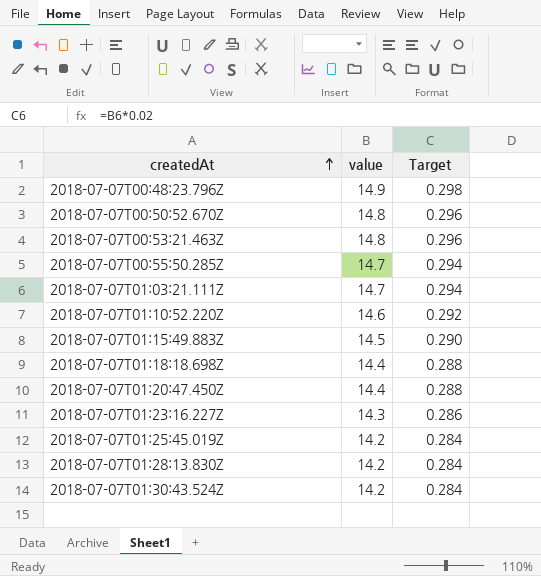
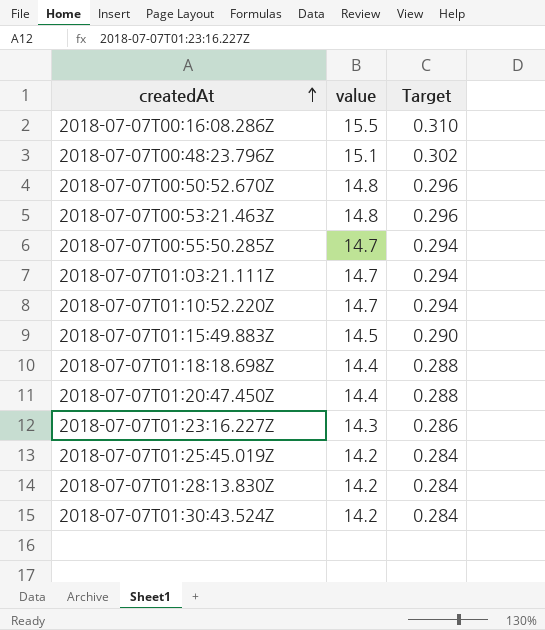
row 2018-07-07T00:16:08.286Z: none -> 15.5 | 0.310
2018-07-07T00:48:23.796Z | value: 14.9 -> 15.1
2018-07-07T00:48:23.796Z | Target: 0.298 -> 0.302
2018-07-07T01:10:52.220Z | value: 14.6 -> 14.7
2018-07-07T01:10:52.220Z | Target: 0.292 -> 0.294

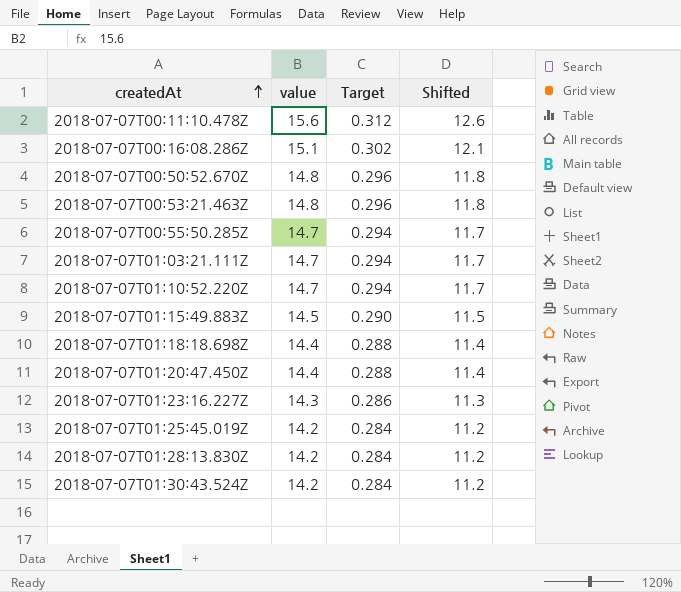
column Shifted | formula: none -> [value] - 3
row 2018-07-07T00:48:23.796Z: 15.1 | 0.302 -> none
row 2018-07-07T00:11:10.478Z: none -> 15.6 | 0.312 | 12.6
2018-07-07T00:16:08.286Z | value: 15.5 -> 15.1
2018-07-07T00:16:08.286Z | Target: 0.310 -> 0.302

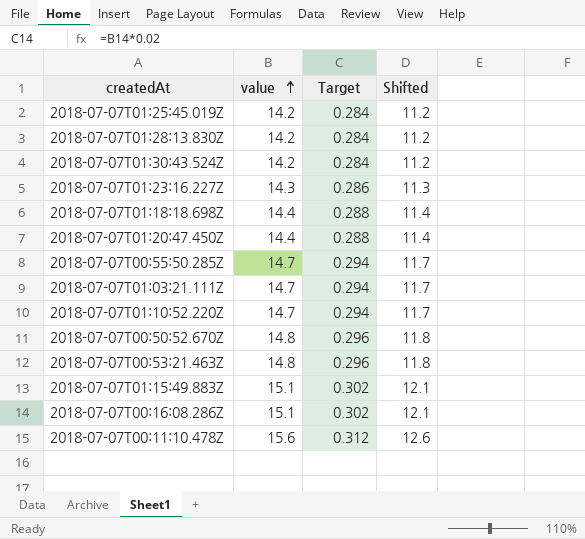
row order: createdAt ascending -> value ascending
2018-07-07T01:15:49.883Z | value: 14.5 -> 15.1
2018-07-07T01:15:49.883Z | Target: 0.290 -> 0.302
2018-07-07T01:15:49.883Z | Shifted: 11.5 -> 12.1

